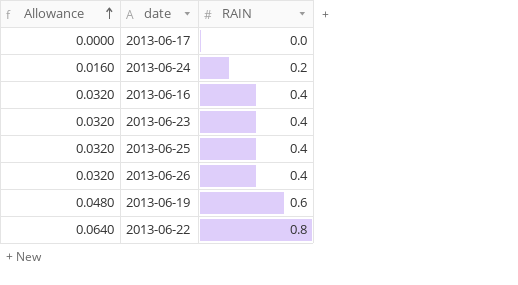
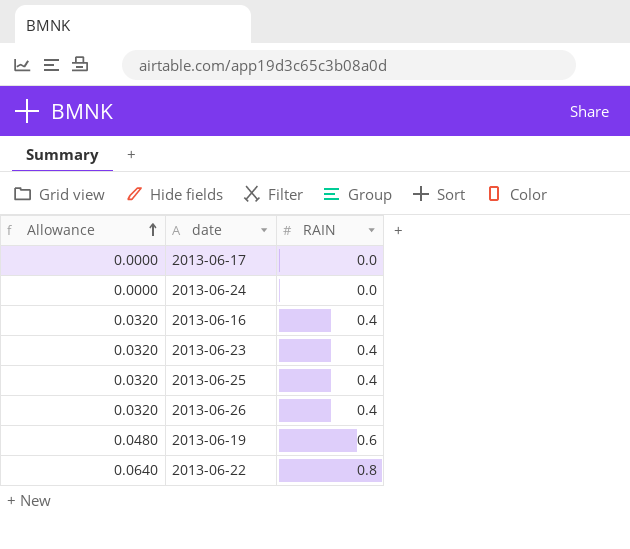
2013-06-24 | Allowance: 0.0160 -> 0.0000
2013-06-24 | RAIN: 0.2 -> 0.0

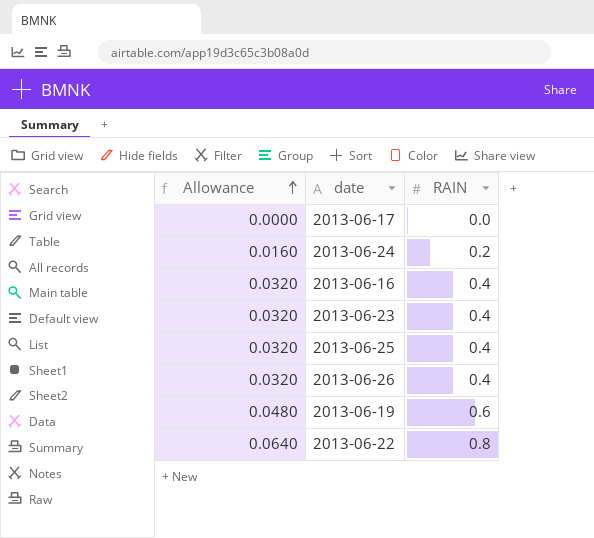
2013-06-24 | Allowance: 0.0000 -> 0.0160
2013-06-24 | RAIN: 0.0 -> 0.2

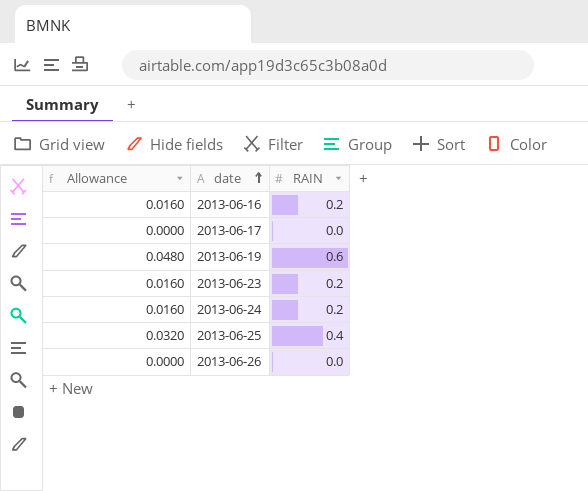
row order: Allowance ascending -> date ascending
row 2013-06-22: 0.0640 | 0.8 -> none
2013-06-16 | Allowance: 0.0320 -> 0.0160
2013-06-16 | RAIN: 0.4 -> 0.2
2013-06-23 | Allowance: 0.0320 -> 0.0160
2013-06-23 | RAIN: 0.4 -> 0.2
2013-06-26 | Allowance: 0.0320 -> 0.0000
2013-06-26 | RAIN: 0.4 -> 0.0

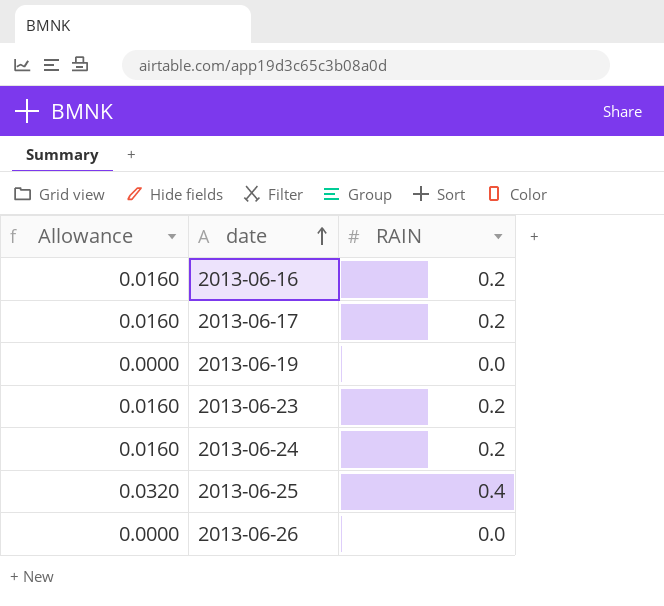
2013-06-17 | Allowance: 0.0000 -> 0.0160
2013-06-17 | RAIN: 0.0 -> 0.2
2013-06-19 | Allowance: 0.0480 -> 0.0000
2013-06-19 | RAIN: 0.6 -> 0.0

